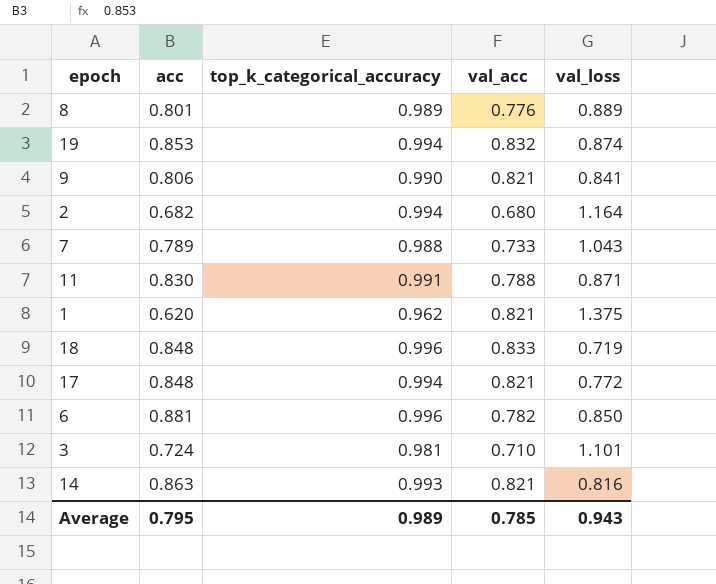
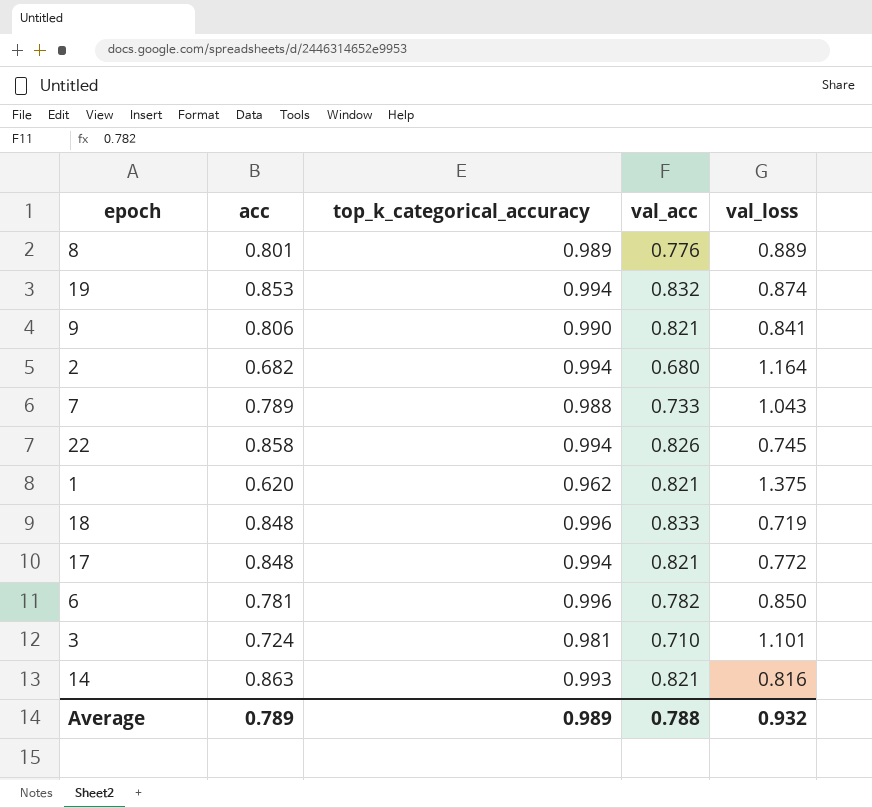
row 11: 0.830 | 0.991 | 0.788 | 0.871 -> none
row 22: none -> 0.858 | 0.994 | 0.826 | 0.745
6 | acc: 0.881 -> 0.781
Average | acc: 0.795 -> 0.789
Average | val_acc: 0.785 -> 0.788
Average | val_loss: 0.943 -> 0.932

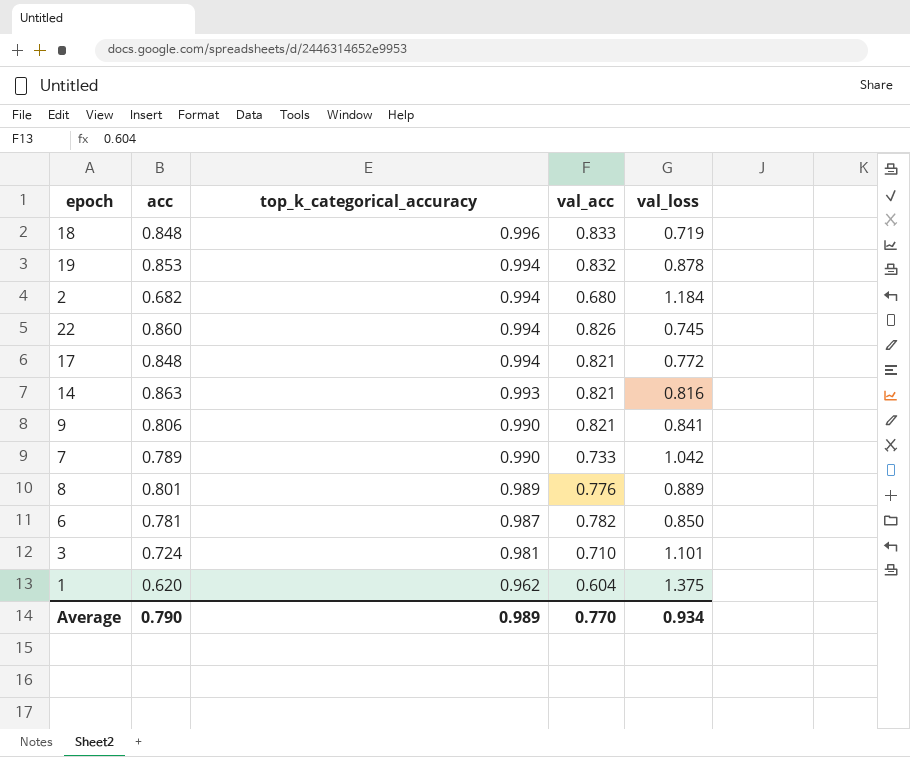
row order: none -> top_k_categorical_accuracy descending
19 | val_loss: 0.874 -> 0.878
2 | val_loss: 1.164 -> 1.184
22 | acc: 0.858 -> 0.860
7 | top_k_categorical_accuracy: 0.988 -> 0.990
7 | val_loss: 1.043 -> 1.042
6 | top_k_categorical_accuracy: 0.996 -> 0.987
1 | val_acc: 0.821 -> 0.604
Average | acc: 0.789 -> 0.790
Average | val_acc: 0.788 -> 0.770
Average | val_loss: 0.932 -> 0.934

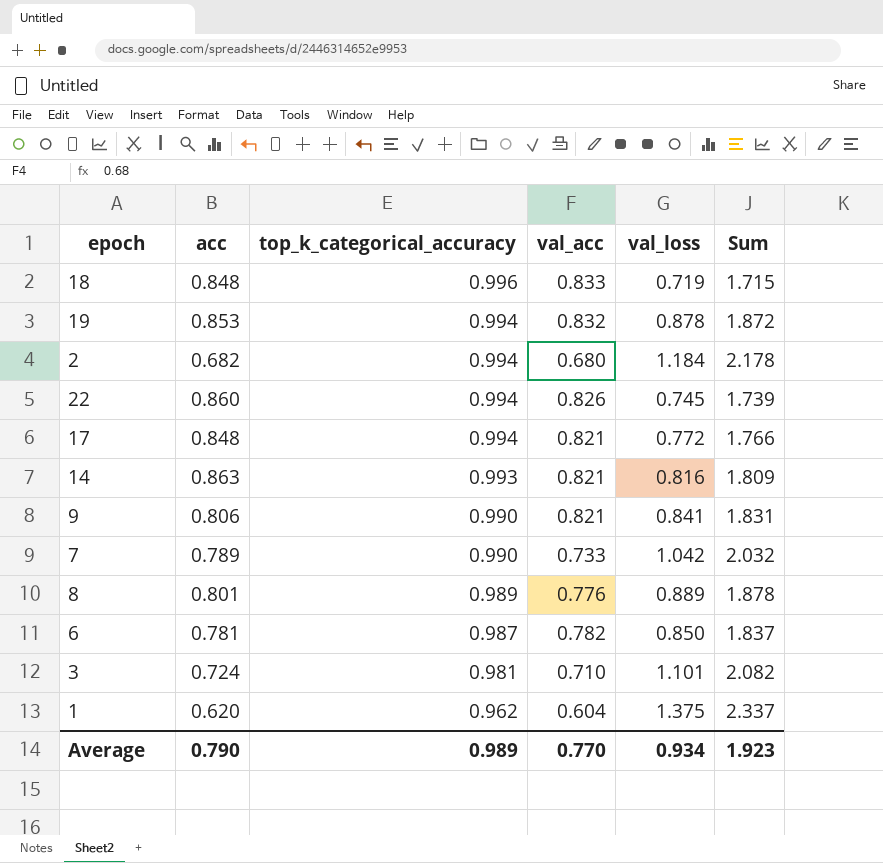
column Sum | formula: none -> [top_k_categorical_accuracy] + [val_loss]

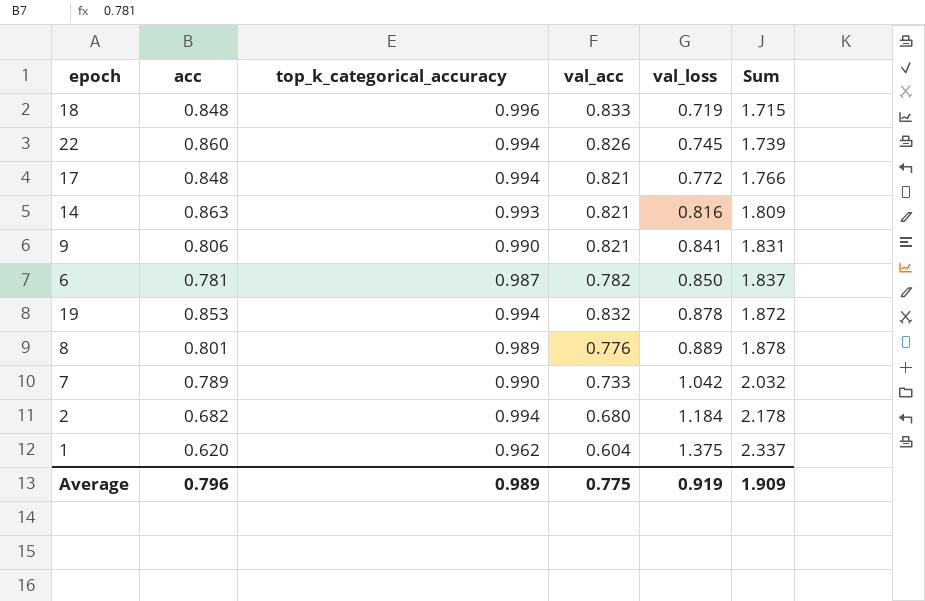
row order: top_k_categorical_accuracy descending -> val_loss ascending
row 3: 0.724 | 0.981 | 0.710 | 1.101 | 2.082 -> none
Average | acc: 0.790 -> 0.796
Average | val_acc: 0.770 -> 0.775
Average | val_loss: 0.934 -> 0.919
Average | Sum: 1.923 -> 1.909

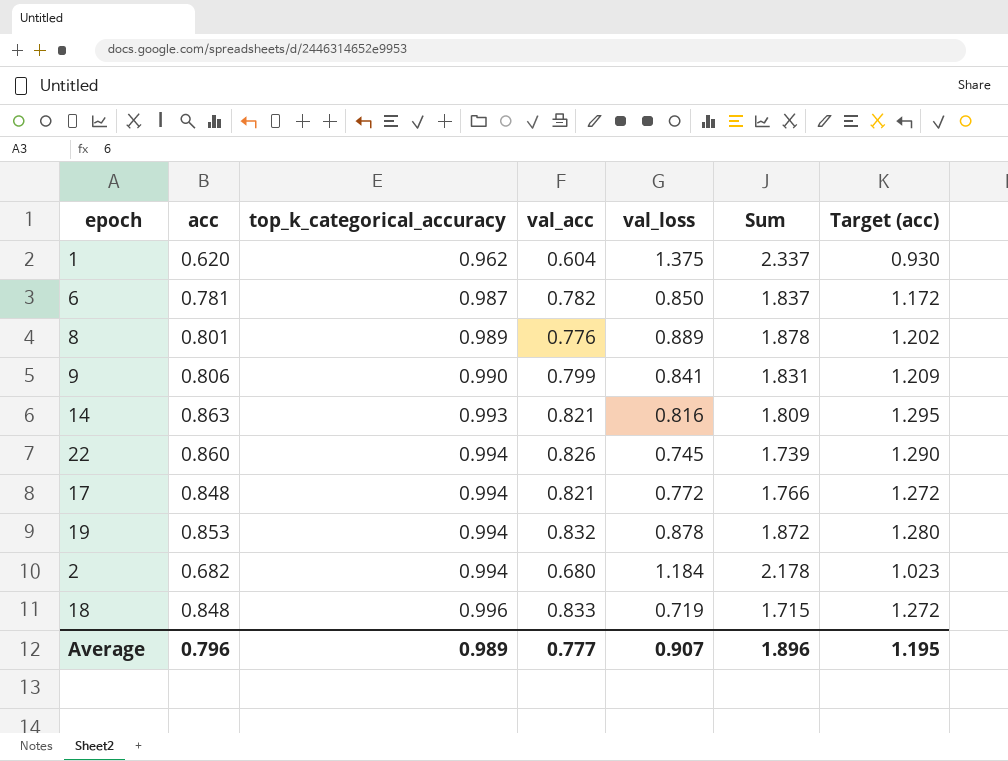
row order: val_loss ascending -> top_k_categorical_accuracy ascending
column Target (acc) | formula: none -> [acc] * 1.5
row 7: 0.789 | 0.990 | 0.733 | 1.042 | 2.032 -> none
9 | val_acc: 0.821 -> 0.799
Average | val_acc: 0.775 -> 0.777
Average | val_loss: 0.919 -> 0.907
Average | Sum: 1.909 -> 1.896

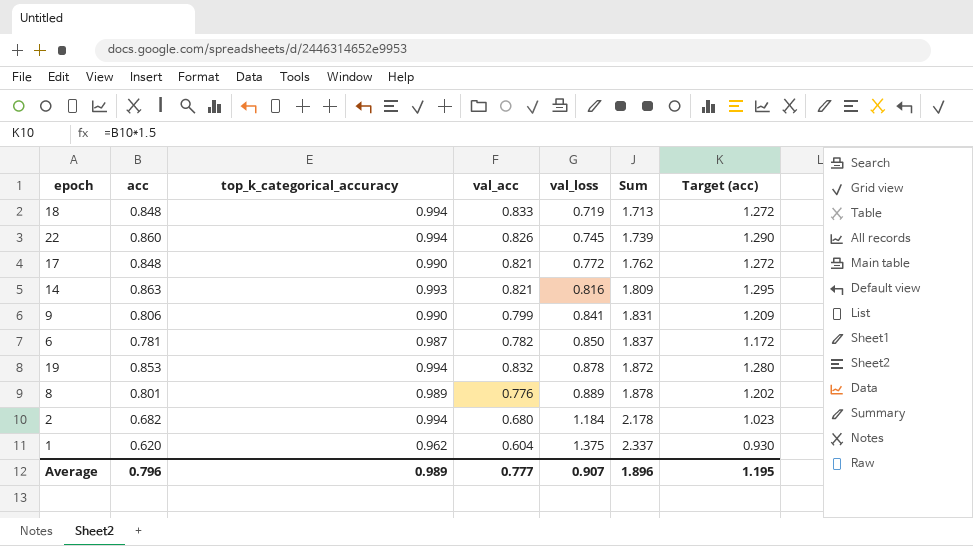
row order: top_k_categorical_accuracy ascending -> val_loss ascending
18 | top_k_categorical_accuracy: 0.996 -> 0.994
18 | Sum: 1.715 -> 1.713
17 | top_k_categorical_accuracy: 0.994 -> 0.990
17 | Sum: 1.766 -> 1.762

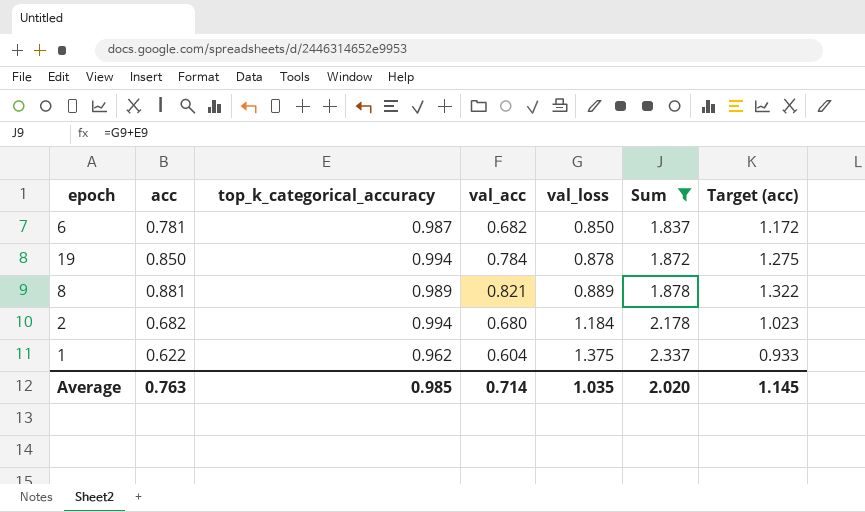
filter: none -> Sum >= 1.837
6 | val_acc: 0.782 -> 0.682
19 | acc: 0.853 -> 0.850
19 | val_acc: 0.832 -> 0.784
19 | Target (acc): 1.280 -> 1.275
8 | acc: 0.801 -> 0.881
8 | val_acc: 0.776 -> 0.821
8 | Target (acc): 1.202 -> 1.322
1 | acc: 0.620 -> 0.622
1 | Target (acc): 0.930 -> 0.933
Average | acc: 0.796 -> 0.763
Average | top_k_categorical_accuracy: 0.989 -> 0.985
Average | val_acc: 0.777 -> 0.714
Average | val_loss: 0.907 -> 1.035
Average | Sum: 1.896 -> 2.020
Average | Target (acc): 1.195 -> 1.145

